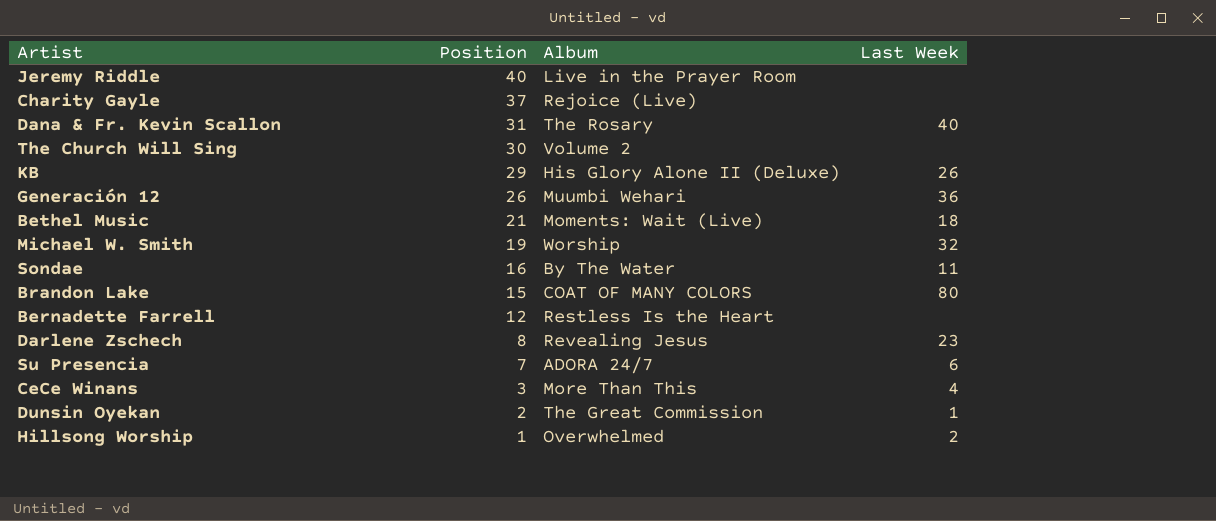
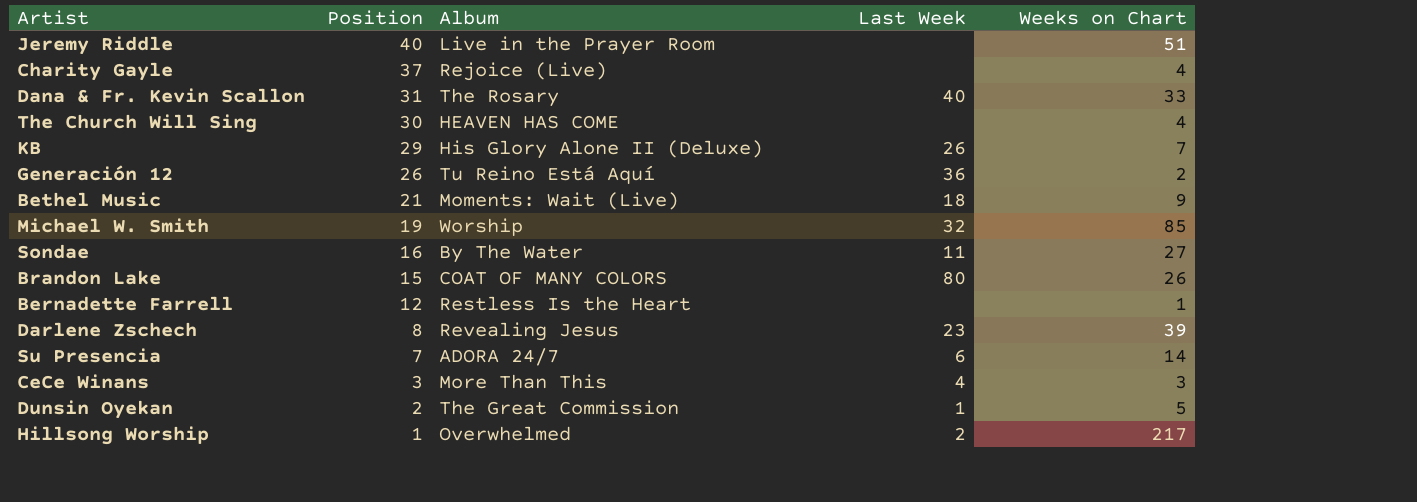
column Weeks on Chart | position: none -> 5
The Church Will Sing | Album: Volume 2 -> HEAVEN HAS COME
Generación 12 | Album: Muumbi Wehari -> Tu Reino Está Aquí

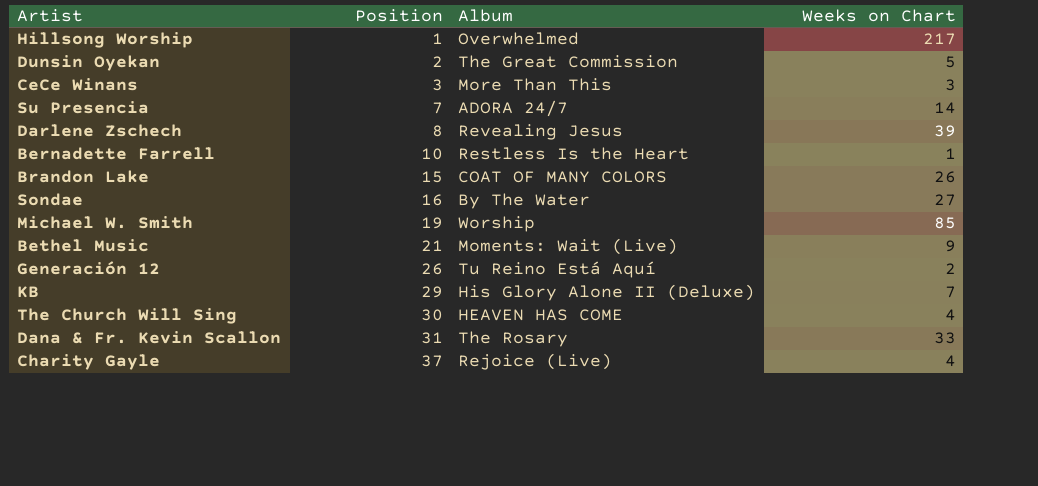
row order: Position descending -> Position ascending
column Last Week | position: 4 -> none
row Jeremy Riddle: 40 | Live in the Prayer Room | none | 51 -> none
Bernadette Farrell | Position: 12 -> 10

